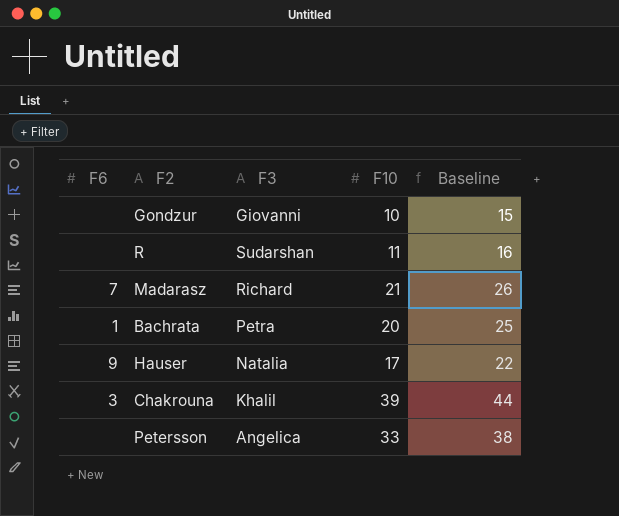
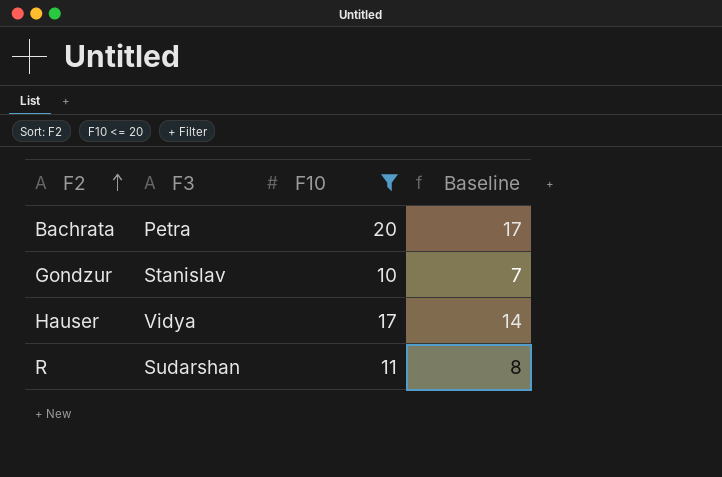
filter: none -> F10 <= 20
row order: none -> F2 ascending
column F6 | position: 1 -> none
column Baseline | formula: [F10] + 5 -> [F10] - 3
Gondzur | F3: Giovanni -> Stanislav
Hauser | F3: Natalia -> Vidya

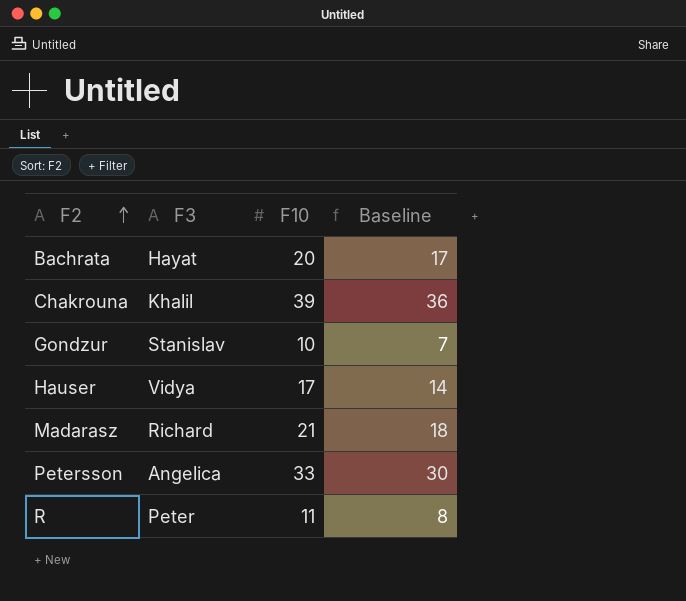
filter: F10 <= 20 -> none
Bachrata | F3: Petra -> Hayat
R | F3: Sudarshan -> Peter

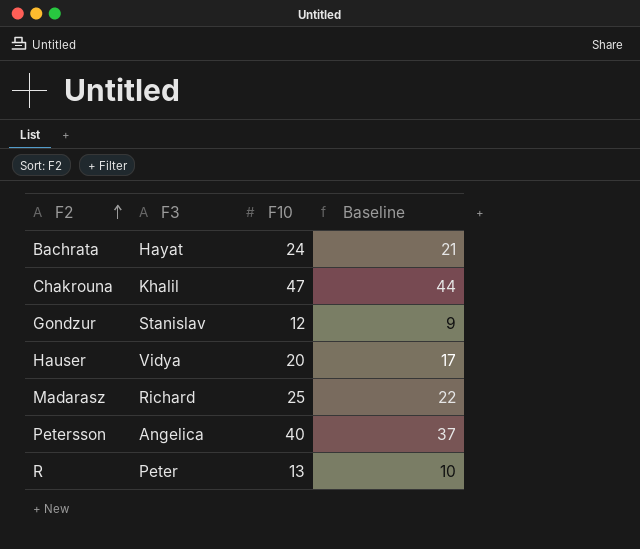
Bachrata | F10: 20 -> 24
Bachrata | Baseline: 17 -> 21
Chakrouna | F10: 39 -> 47
Chakrouna | Baseline: 36 -> 44
Gondzur | F10: 10 -> 12
Gondzur | Baseline: 7 -> 9
Hauser | F10: 17 -> 20
Hauser | Baseline: 14 -> 17
Madarasz | F10: 21 -> 25
Madarasz | Baseline: 18 -> 22
Petersson | F10: 33 -> 40
Petersson | Baseline: 30 -> 37
R | F10: 11 -> 13
R | Baseline: 8 -> 10

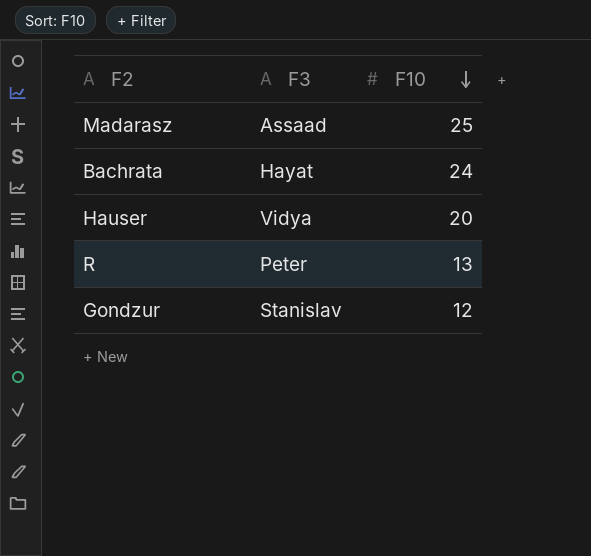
row order: F2 ascending -> F10 descending
column Baseline | formula: [F10] - 3 -> none
row Chakrouna: Khalil | 47 | 44 -> none
row Petersson: Angelica | 40 | 37 -> none
Madarasz | F3: Richard -> Assaad

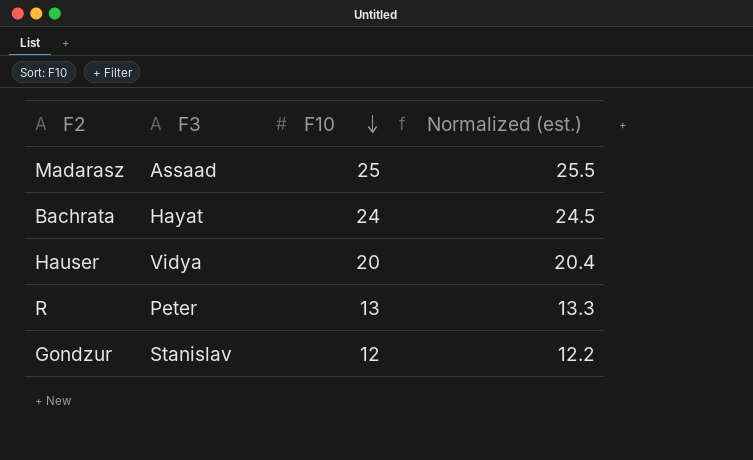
column Normalized (est.) | formula: none -> [F10] * 1.02

